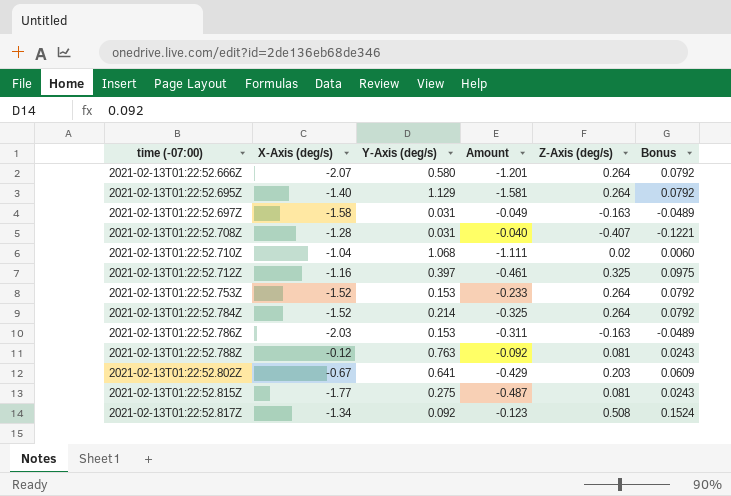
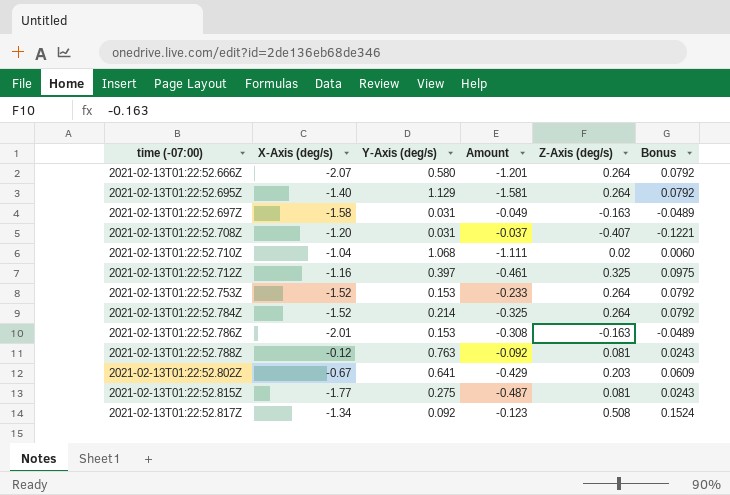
2021-02-13T01:22:52.708Z | X-Axis (deg/s): -1.28 -> -1.20
2021-02-13T01:22:52.708Z | Amount: -0.040 -> -0.037
2021-02-13T01:22:52.786Z | X-Axis (deg/s): -2.03 -> -2.01
2021-02-13T01:22:52.786Z | Amount: -0.311 -> -0.308

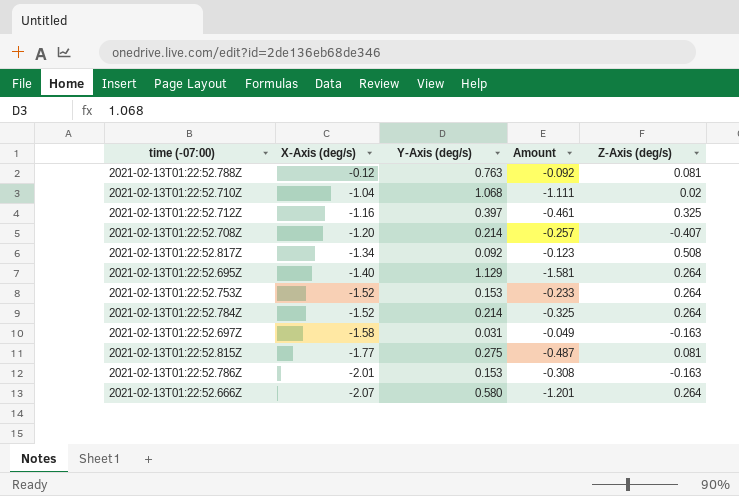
row order: time (-07:00) ascending -> X-Axis (deg/s) descending
column Bonus | formula: [Z-Axis (deg/s)] * 0.3 -> none
row 2021-02-13T01:22:52.802Z: -0.67 | 0.641 | -0.429 | 0.203 | 0.0609 -> none
2021-02-13T01:22:52.708Z | Y-Axis (deg/s): 0.031 -> 0.214
2021-02-13T01:22:52.708Z | Amount: -0.037 -> -0.257

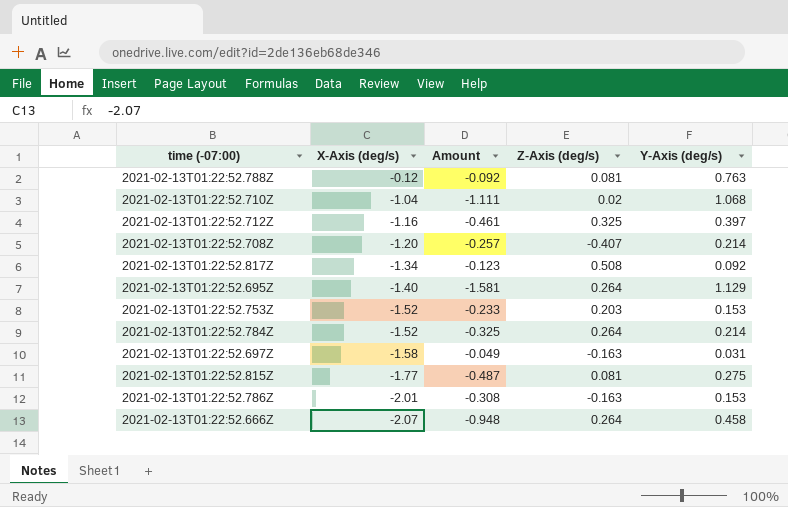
column Y-Axis (deg/s) | position: 3 -> 5
2021-02-13T01:22:52.753Z | Z-Axis (deg/s): 0.264 -> 0.203
2021-02-13T01:22:52.666Z | Amount: -1.201 -> -0.948
2021-02-13T01:22:52.666Z | Y-Axis (deg/s): 0.580 -> 0.458

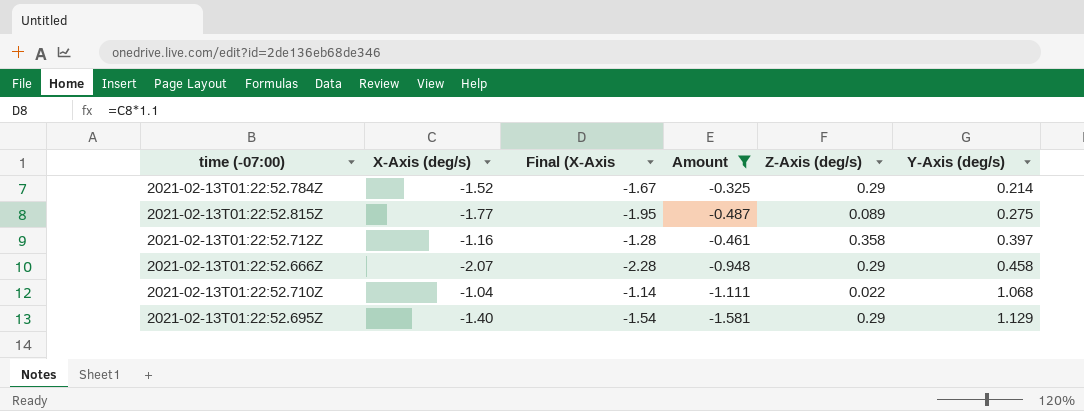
filter: none -> Amount <= -0.325
row order: X-Axis (deg/s) descending -> Y-Axis (deg/s) ascending
column Final (X-Axis | formula: none -> [X-Axis (deg/s)] * 1.1
2021-02-13T01:22:52.784Z | Z-Axis (deg/s): 0.264 -> 0.29
2021-02-13T01:22:52.815Z | Z-Axis (deg/s): 0.081 -> 0.089
2021-02-13T01:22:52.712Z | Z-Axis (deg/s): 0.325 -> 0.358
2021-02-13T01:22:52.666Z | Z-Axis (deg/s): 0.264 -> 0.29
2021-02-13T01:22:52.710Z | Z-Axis (deg/s): 0.02 -> 0.022
2021-02-13T01:22:52.695Z | Z-Axis (deg/s): 0.264 -> 0.29

